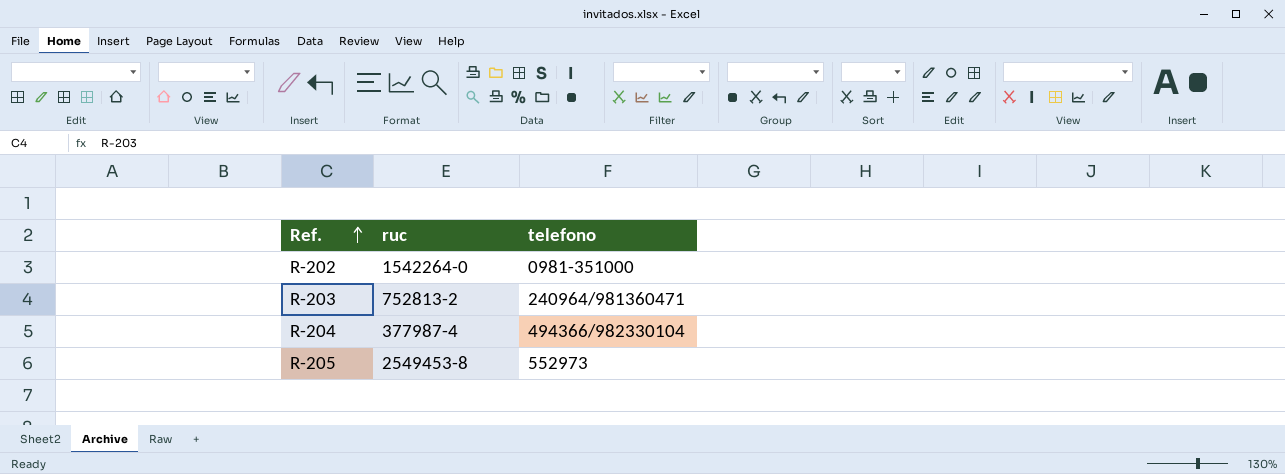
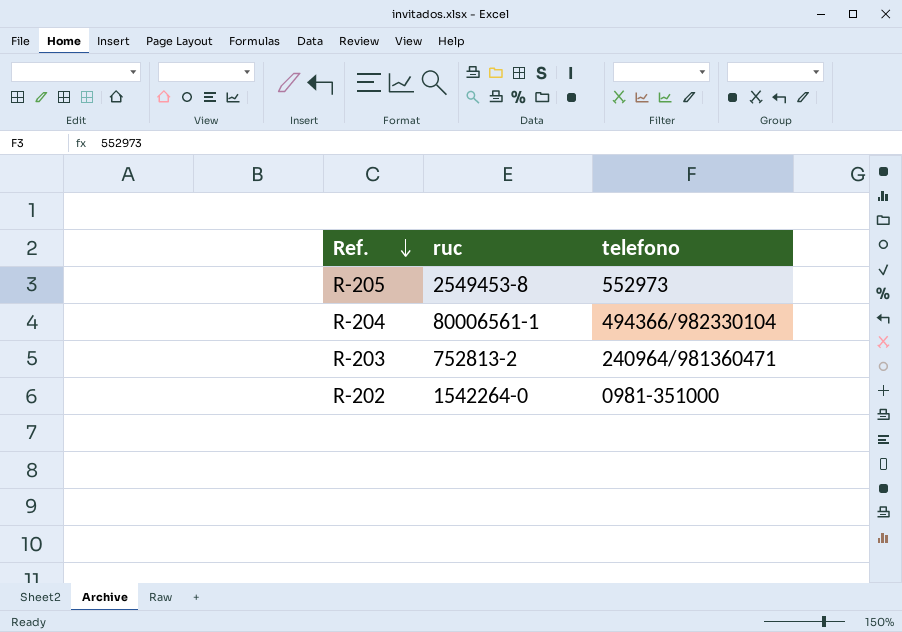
row order: Ref. ascending -> Ref. descending
R-204 | ruc: 377987-4 -> 80006561-1

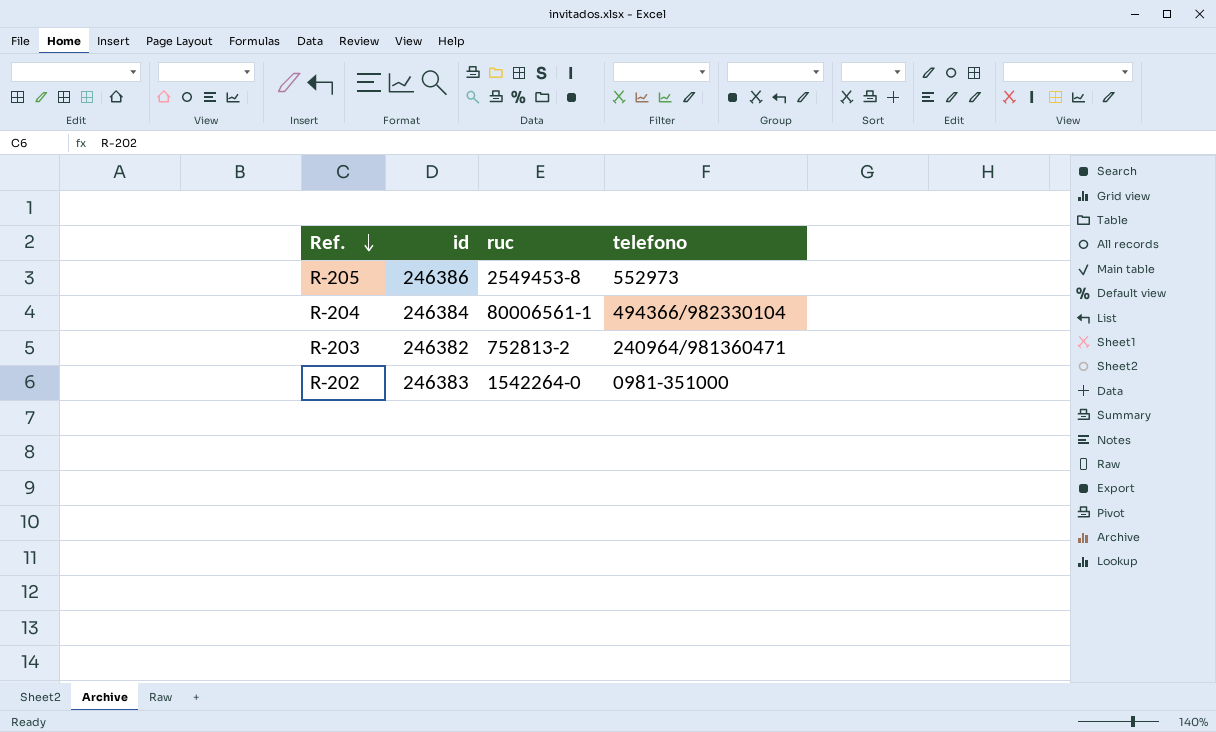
column id | position: none -> 2

